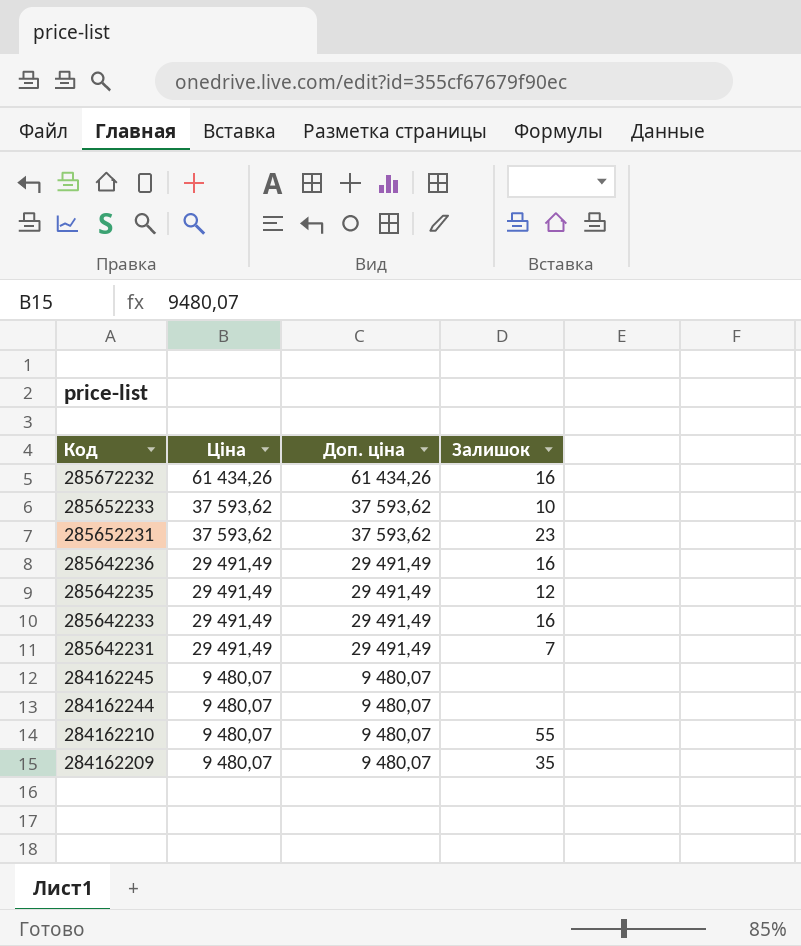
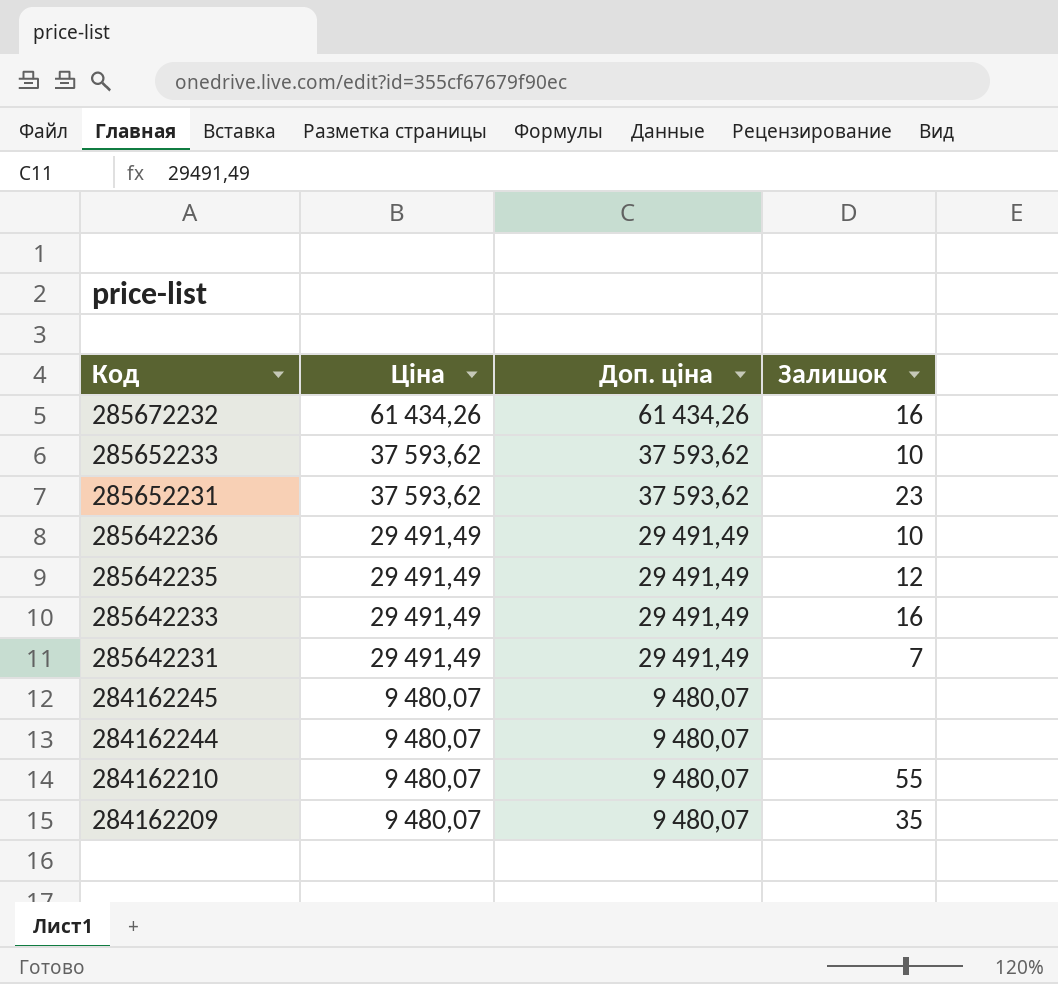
285642236 | Залишок: 16 -> 10

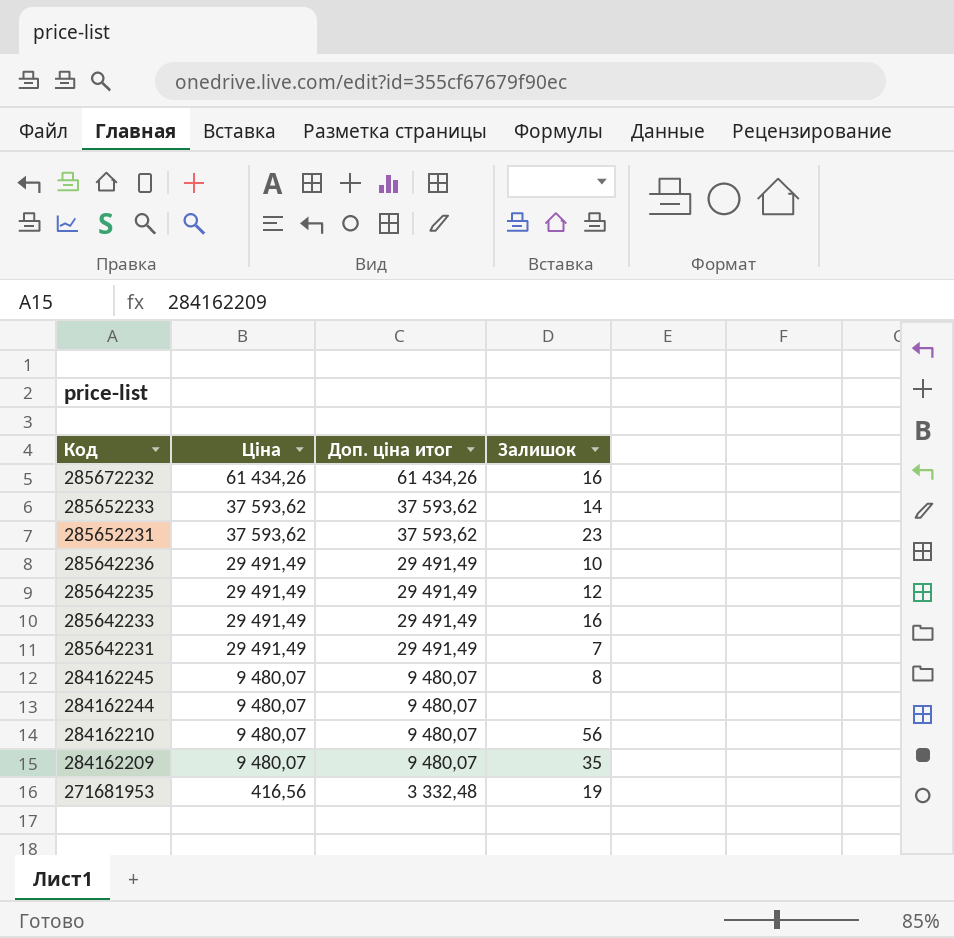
column name: Доп. ціна -> Доп. ціна итог
285652233 | Залишок: 10 -> 14
284162245 | Залишок: none -> 8
284162210 | Залишок: 55 -> 56
row 271681953: none -> 416,56 | 3 332,48 | 19

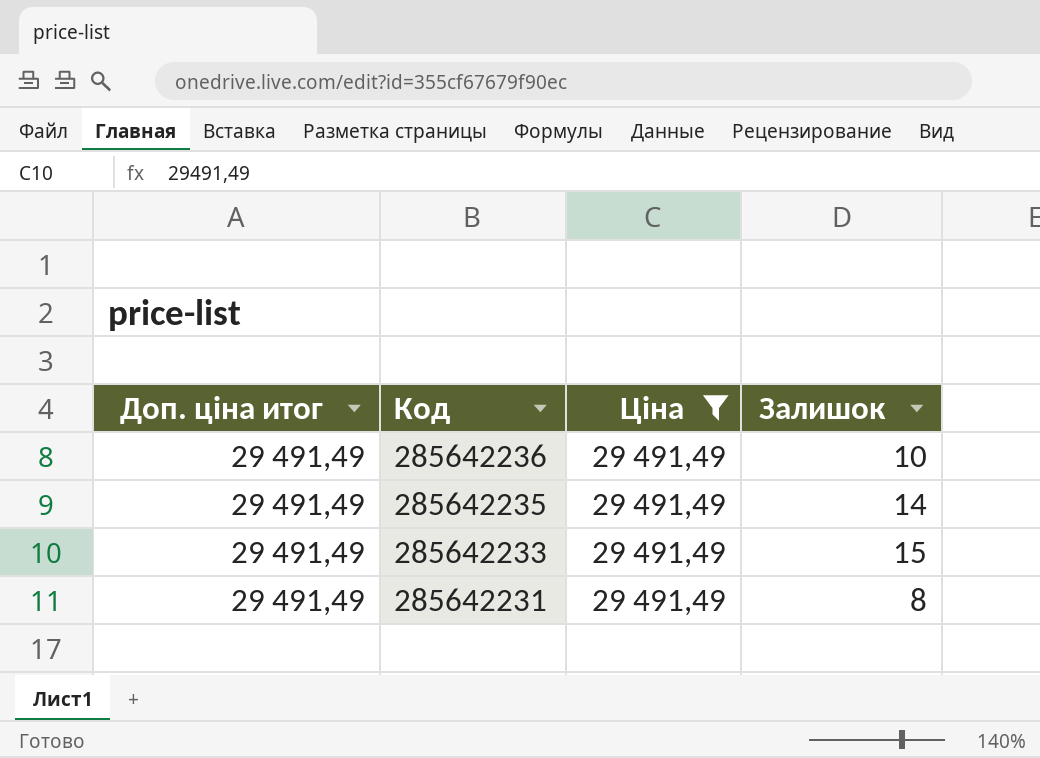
filter: none -> Ціна = 29 491,49
column Доп. ціна итог | position: 3 -> 1
285642235 | Залишок: 12 -> 14
285642233 | Залишок: 16 -> 15
285642231 | Залишок: 7 -> 8

